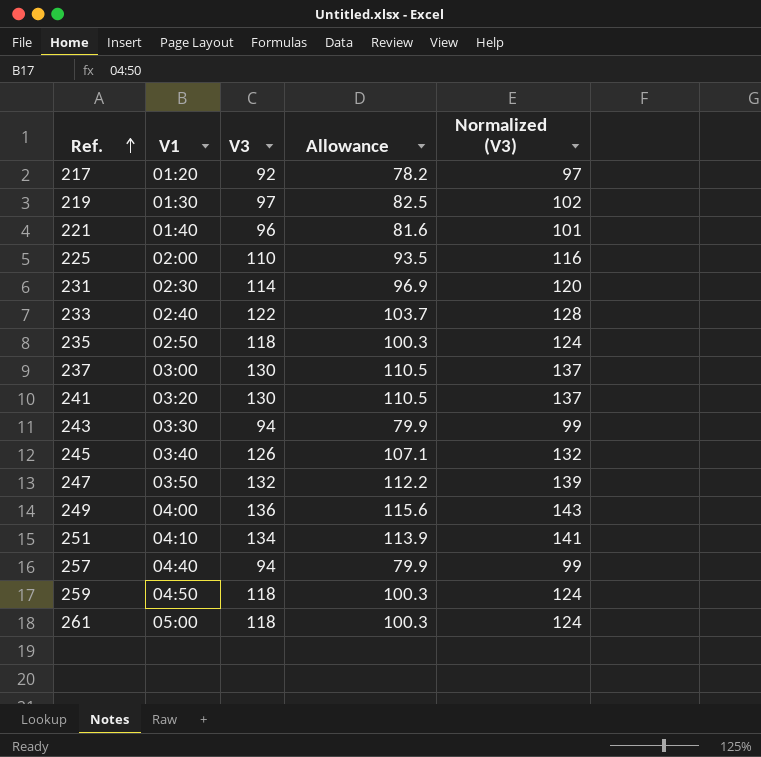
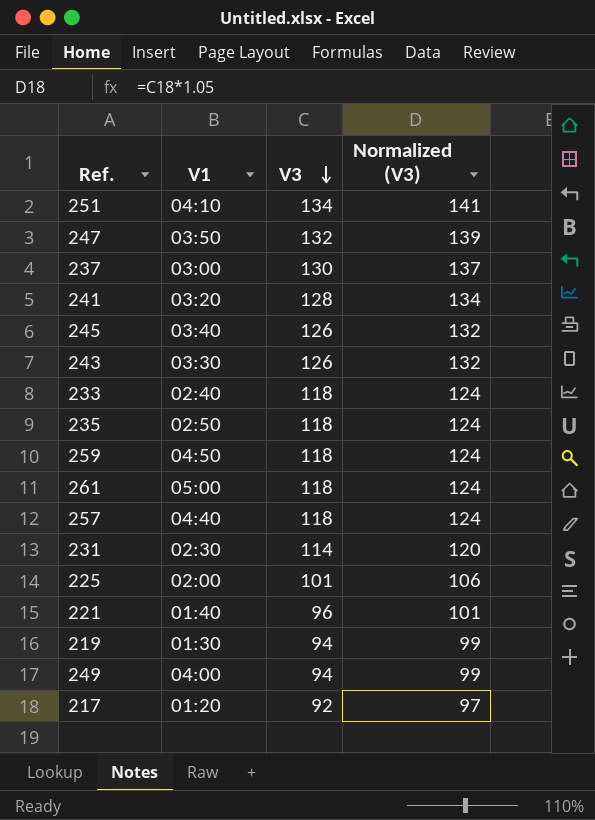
row order: Ref. ascending -> V3 descending
column Allowance | formula: [V3] * 0.85 -> none
241 | V3: 130 -> 128
241 | Normalized (V3): 137 -> 134
243 | V3: 94 -> 126
243 | Normalized (V3): 99 -> 132
233 | V3: 122 -> 118
233 | Normalized (V3): 128 -> 124
257 | V3: 94 -> 118
257 | Normalized (V3): 99 -> 124
225 | V3: 110 -> 101
225 | Normalized (V3): 116 -> 106
219 | V3: 97 -> 94
219 | Normalized (V3): 102 -> 99
249 | V3: 136 -> 94
249 | Normalized (V3): 143 -> 99

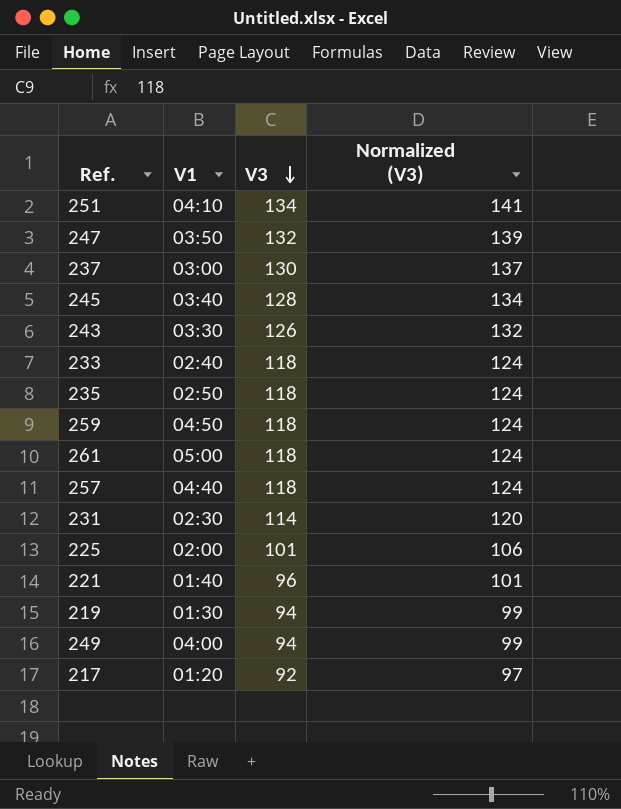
row 241: 03:20 | 128 | 134 -> none
245 | V3: 126 -> 128
245 | Normalized (V3): 132 -> 134

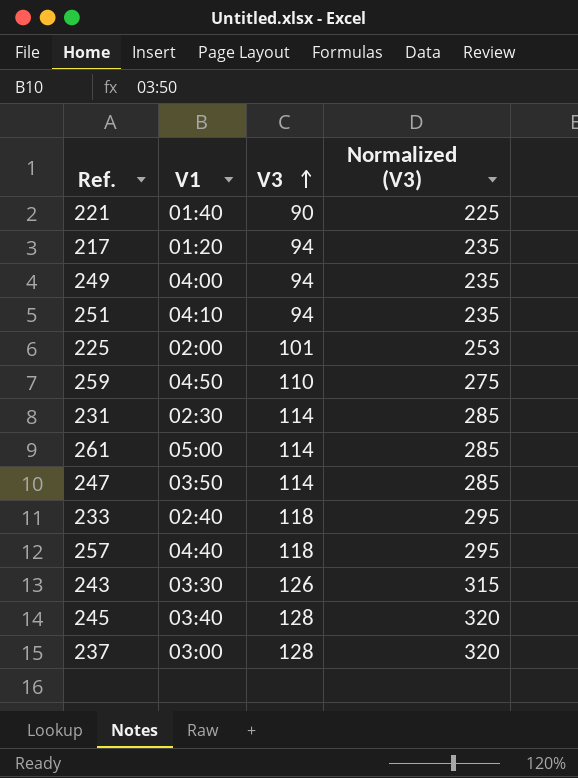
row order: V3 descending -> V3 ascending
column Normalized (V3) | formula: [V3] * 1.05 -> [V3] * 2.5
row 235: 02:50 | 118 | 124 -> none
row 219: 01:30 | 94 | 99 -> none
221 | V3: 96 -> 90
217 | V3: 92 -> 94
251 | V3: 134 -> 94
259 | V3: 118 -> 110
261 | V3: 118 -> 114
247 | V3: 132 -> 114
237 | V3: 130 -> 128

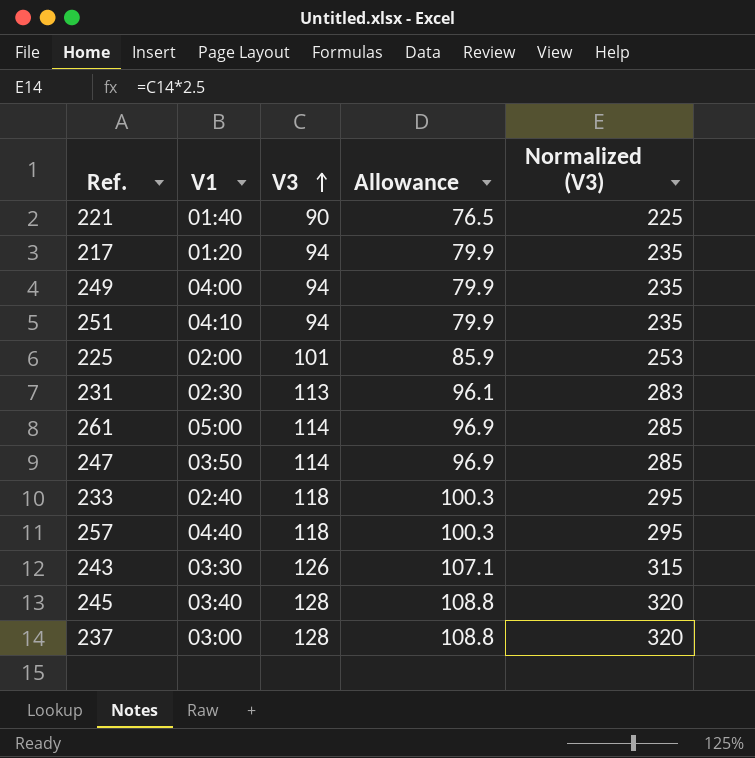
column Allowance | formula: none -> [V3] * 0.85
row 259: 04:50 | 110 | 275 -> none
231 | V3: 114 -> 113
231 | Normalized (V3): 285 -> 283

